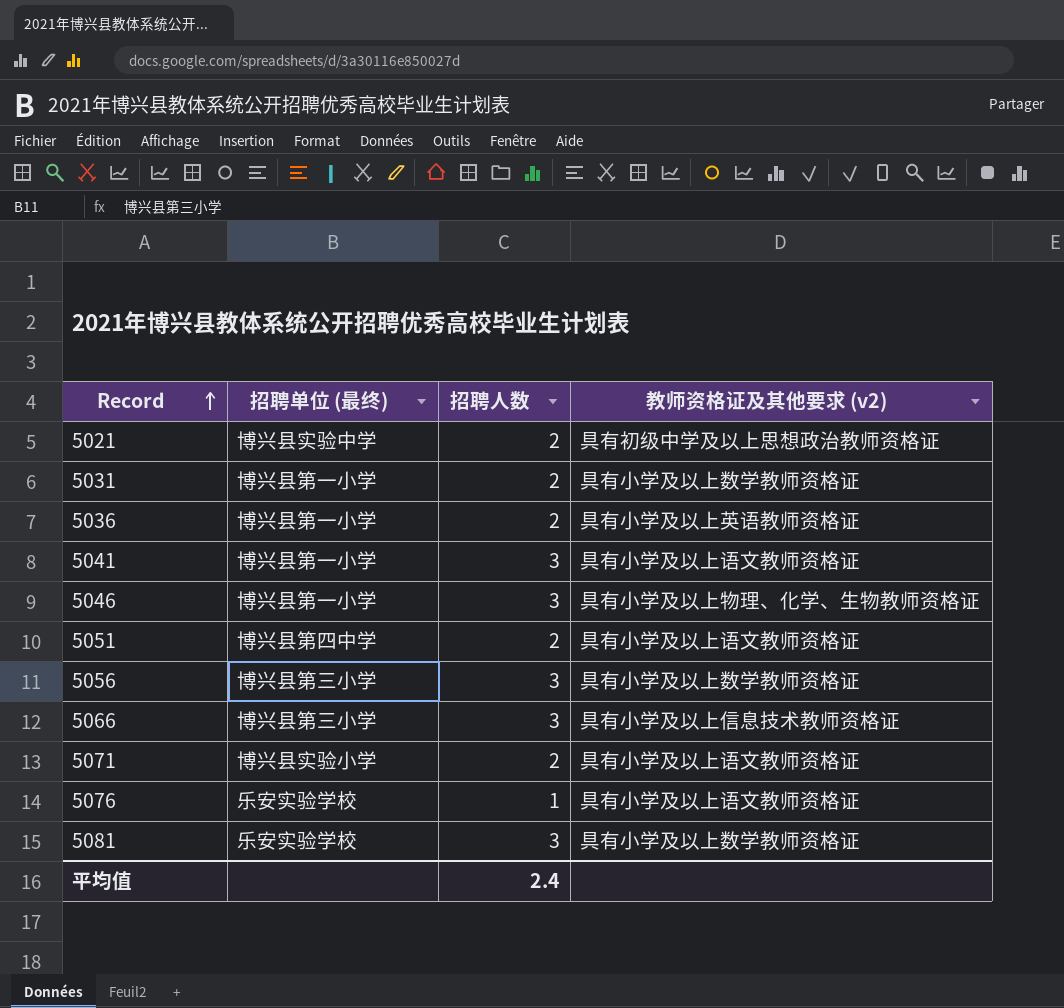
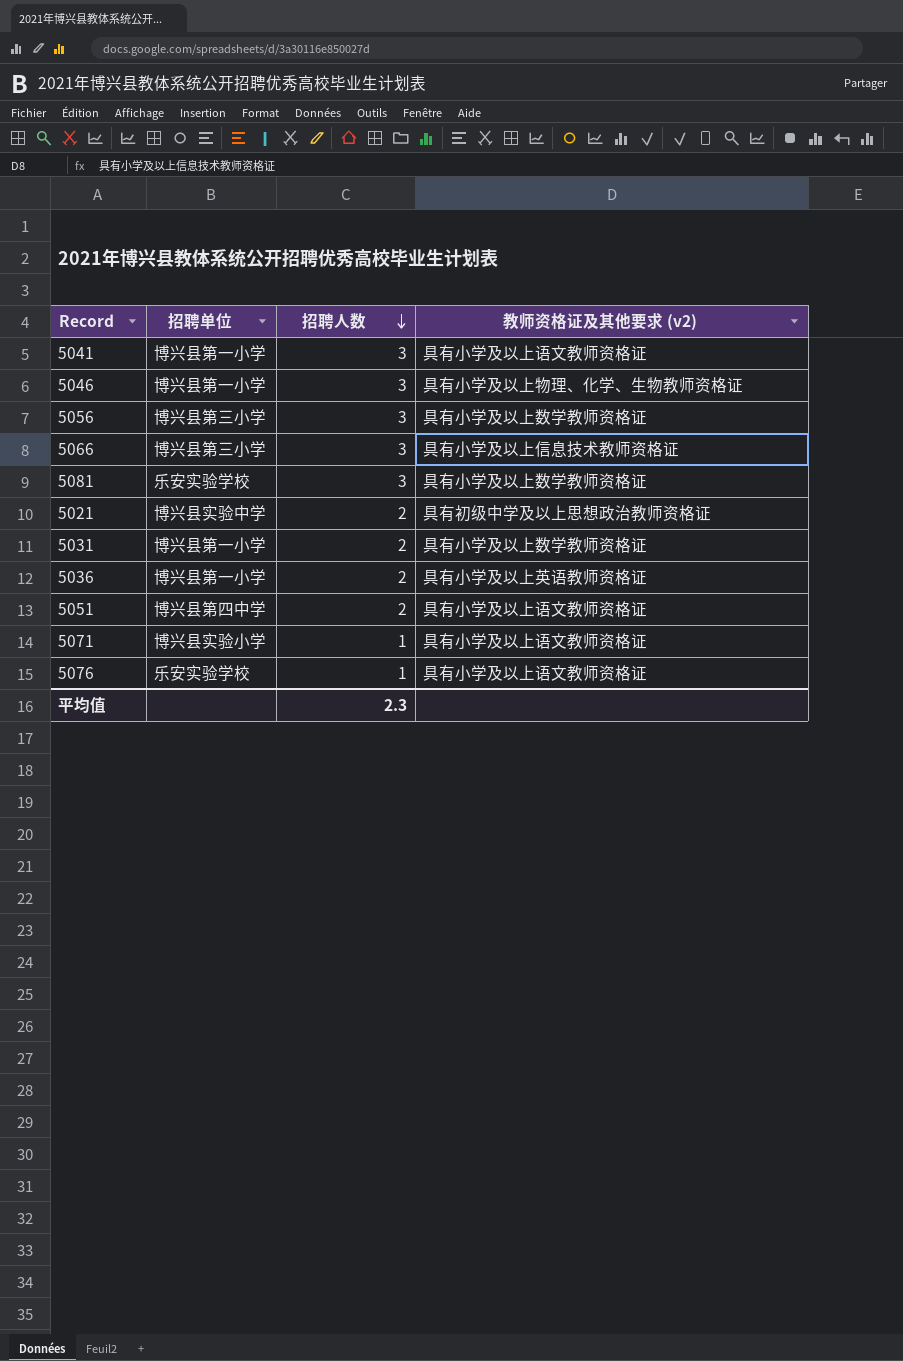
row order: Record ascending -> 招聘人数 descending
column name: 招聘单位 (最终) -> 招聘单位
5071 | 招聘人数: 2 -> 1
平均值 | 招聘人数: 2.4 -> 2.3

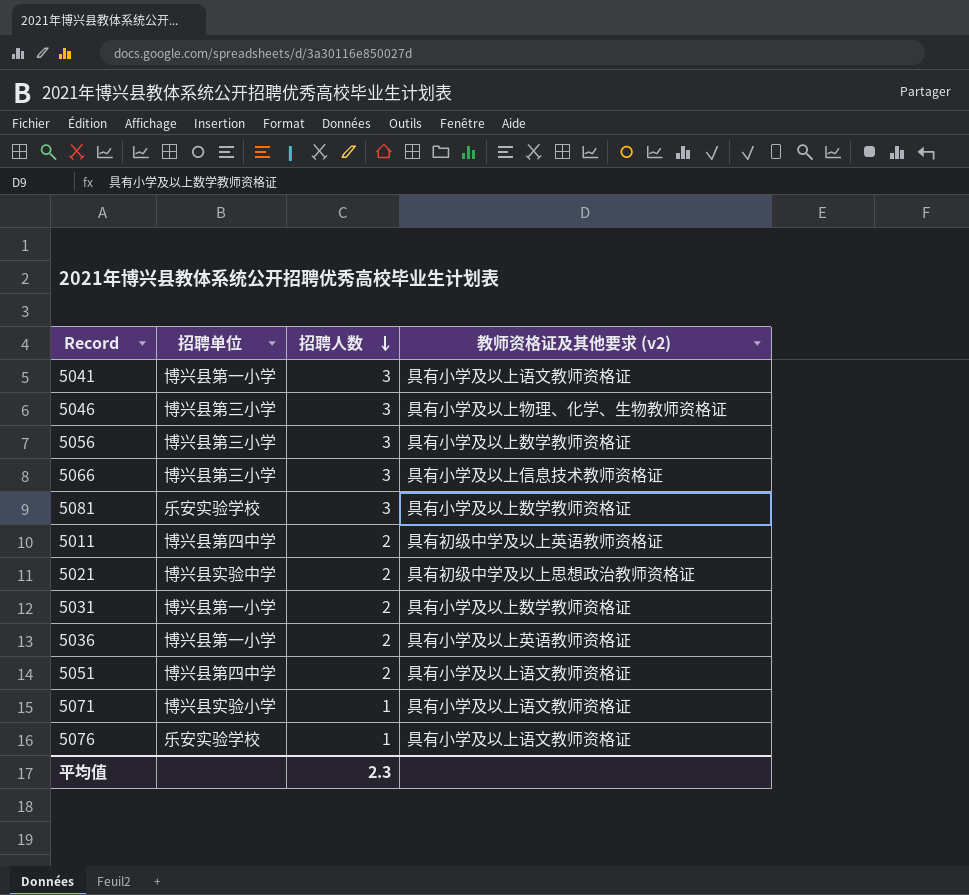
5046 | 招聘单位: 博兴县第一小学 -> 博兴县第三小学
row 5011: none -> 博兴县第四中学 | 2 | 具有初级中学及以上英语教师资格证

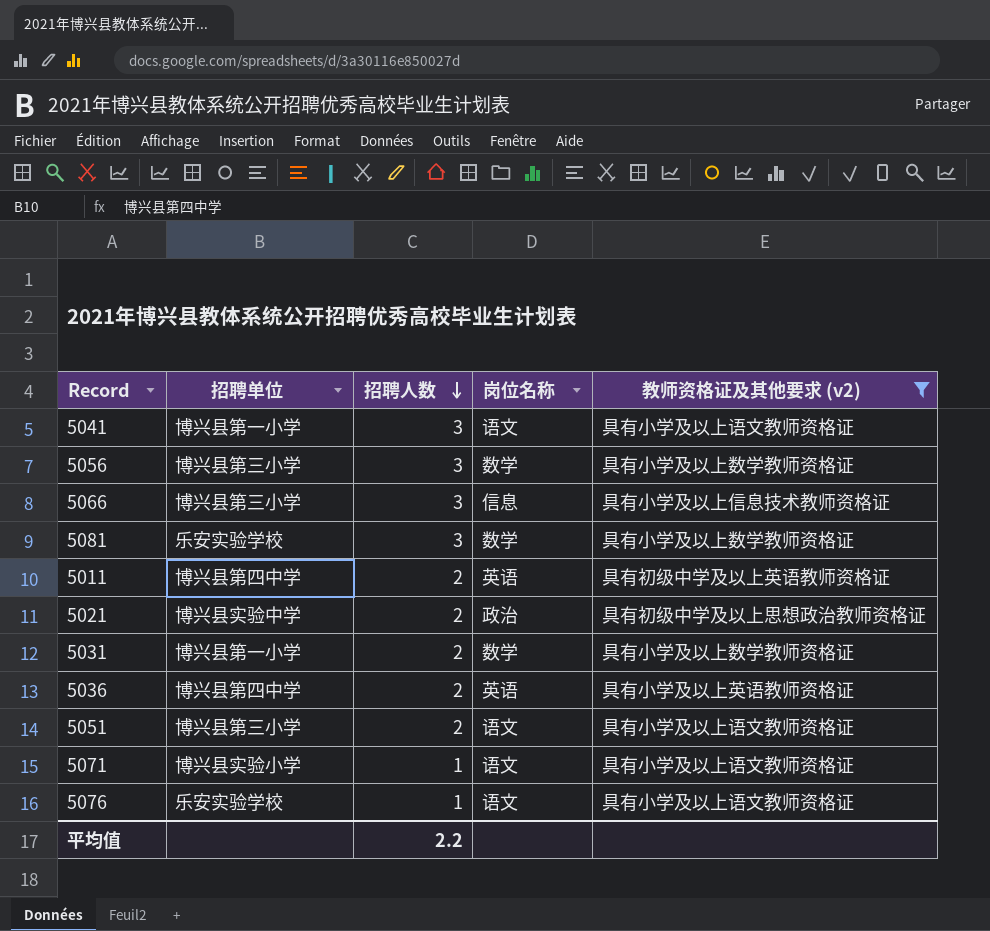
filter: none -> 教师资格证及其他要求 (v2) != 具有小学及以上物理、化学、生物教师资格证
column 岗位名称 | position: none -> 4
5036 | 招聘单位: 博兴县第一小学 -> 博兴县第四中学
5051 | 招聘单位: 博兴县第四中学 -> 博兴县第三小学
平均值 | 招聘人数: 2.3 -> 2.2

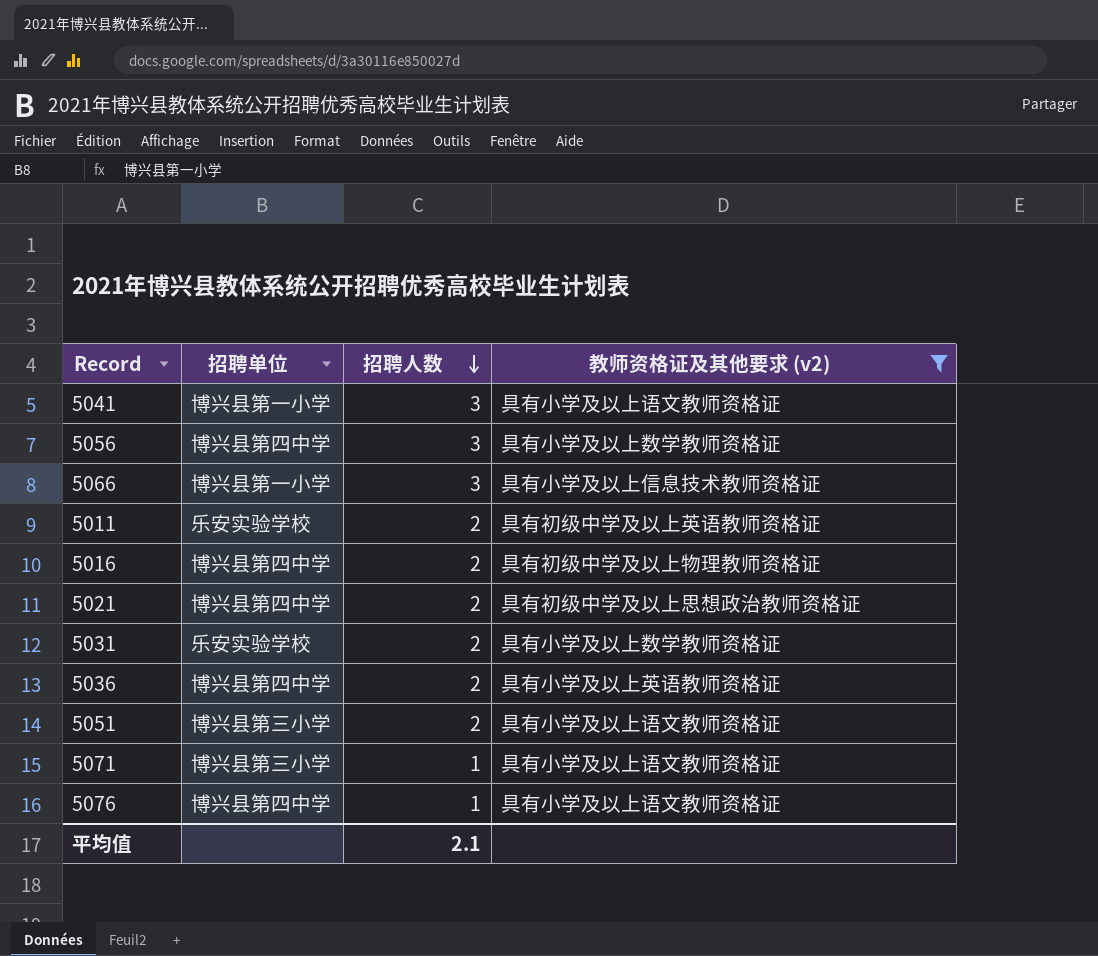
column 岗位名称 | position: 4 -> none
row 5081: 乐安实验学校 | 3 | 数学 | 具有小学及以上数学教师资格证 -> none
5056 | 招聘单位: 博兴县第三小学 -> 博兴县第四中学
5066 | 招聘单位: 博兴县第三小学 -> 博兴县第一小学
5011 | 招聘单位: 博兴县第四中学 -> 乐安实验学校
row 5016: none -> 博兴县第四中学 | 2 | 具有初级中学及以上物理教师资格证
5021 | 招聘单位: 博兴县实验中学 -> 博兴县第四中学
5031 | 招聘单位: 博兴县第一小学 -> 乐安实验学校
5071 | 招聘单位: 博兴县实验小学 -> 博兴县第三小学
5076 | 招聘单位: 乐安实验学校 -> 博兴县第四中学
平均值 | 招聘人数: 2.2 -> 2.1

